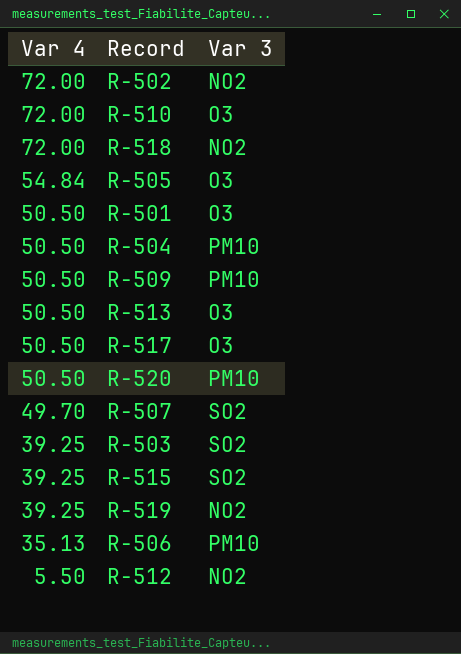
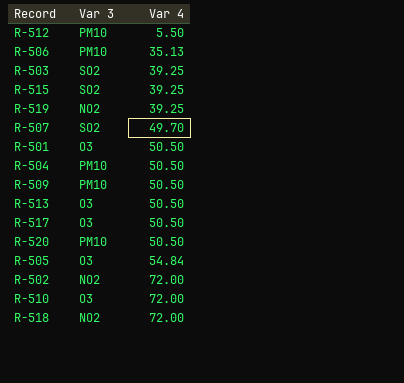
row order: Var 4 descending -> Var 4 ascending
column Var 4 | position: 1 -> 3
R-512 | Var 3: NO2 -> PM10

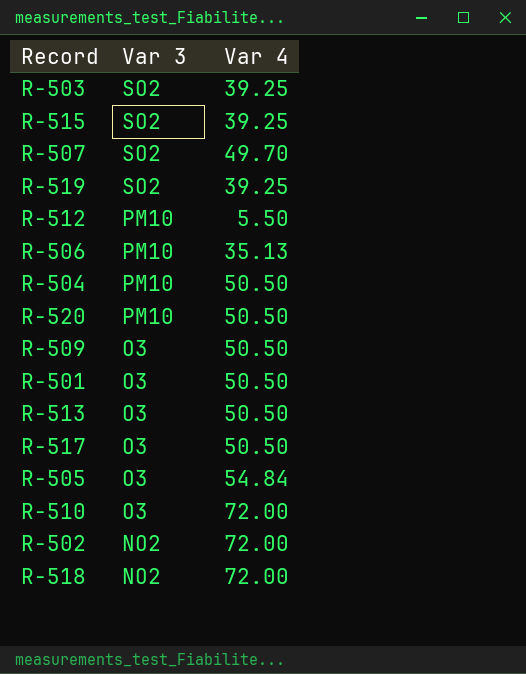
row order: Var 4 ascending -> Var 3 descending
R-519 | Var 3: NO2 -> SO2
R-509 | Var 3: PM10 -> O3

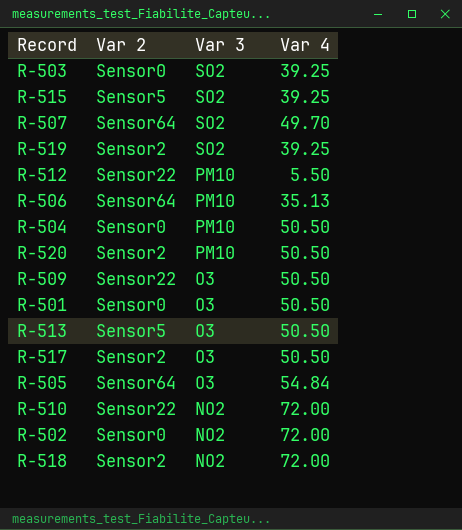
column Var 2 | position: none -> 2
R-510 | Var 3: O3 -> NO2

